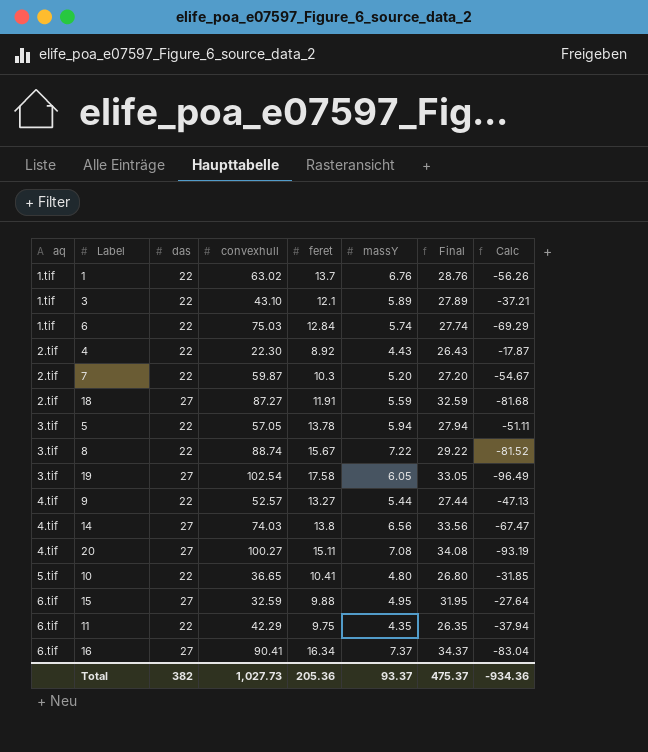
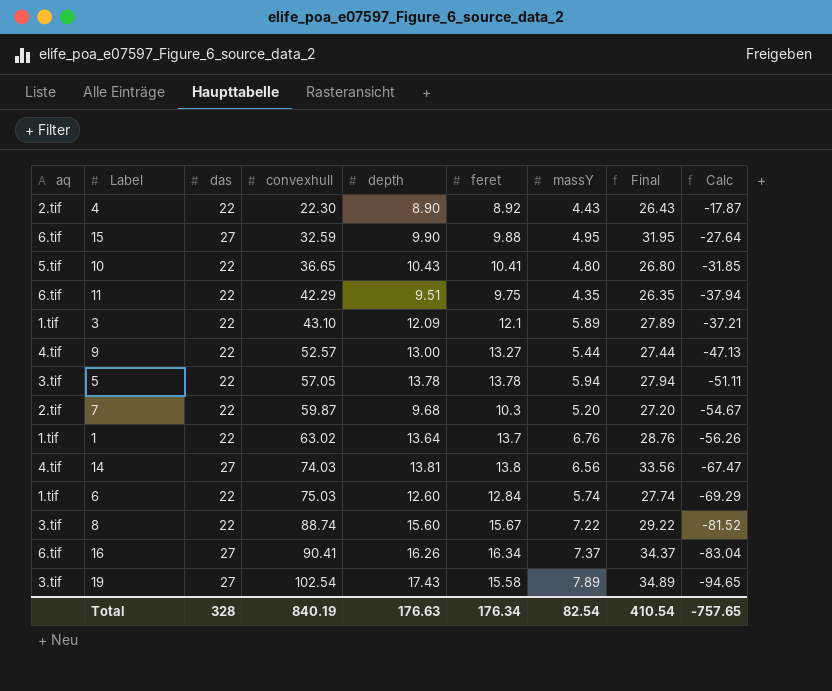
row order: aq ascending -> convexhull ascending
column depth | position: none -> 5
row 18: 2.tif | 27 | 87.27 | 11.91 | 5.59 | 32.59 | -81.68 -> none
row 20: 4.tif | 27 | 100.27 | 15.11 | 7.08 | 34.08 | -93.19 -> none
19 | feret: 17.58 -> 15.58
19 | massY: 6.05 -> 7.89
19 | Final: 33.05 -> 34.89
19 | Calc: -96.49 -> -94.65
Total | das: 382 -> 328
Total | convexhull: 1,027.73 -> 840.19
Total | feret: 205.36 -> 176.34
Total | massY: 93.37 -> 82.54
Total | Final: 475.37 -> 410.54
Total | Calc: -934.36 -> -757.65

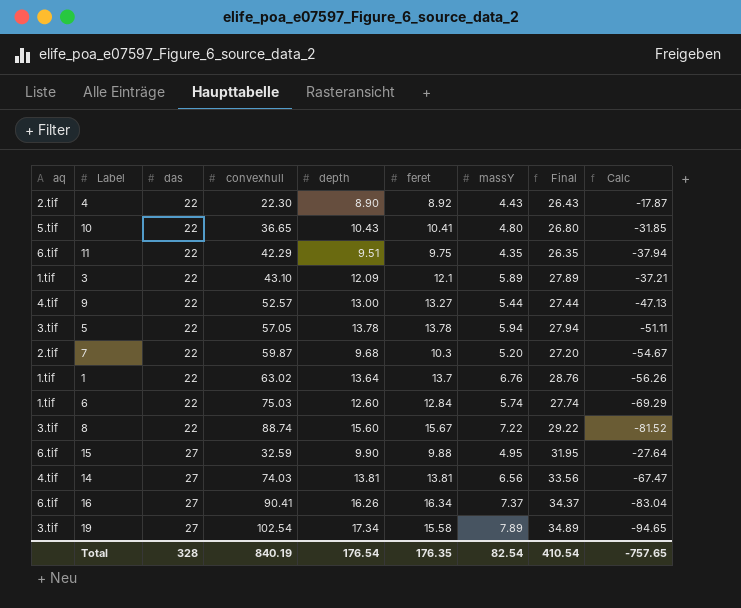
row order: convexhull ascending -> das ascending
14 | feret: 13.8 -> 13.81
19 | depth: 17.43 -> 17.34
Total | depth: 176.63 -> 176.54
Total | feret: 176.34 -> 176.35

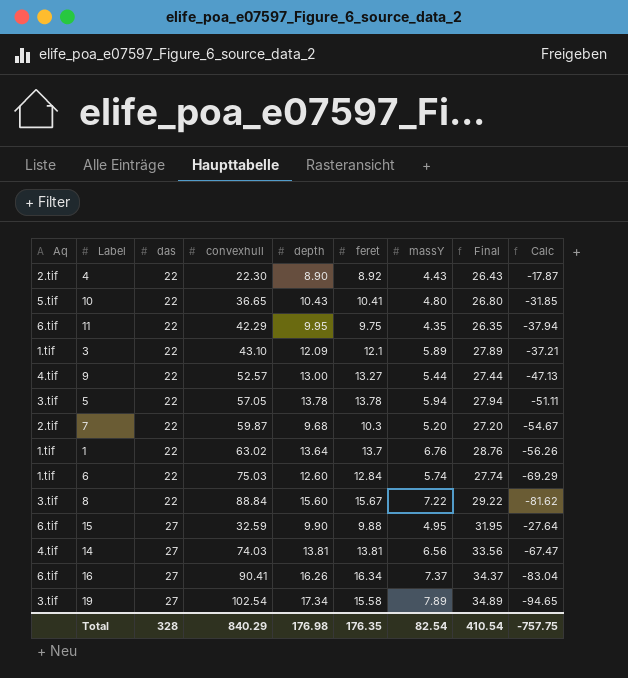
column name: aq -> Aq
11 | depth: 9.51 -> 9.95
8 | convexhull: 88.74 -> 88.84
8 | Calc: -81.52 -> -81.62
Total | convexhull: 840.19 -> 840.29
Total | depth: 176.54 -> 176.98
Total | Calc: -757.65 -> -757.75

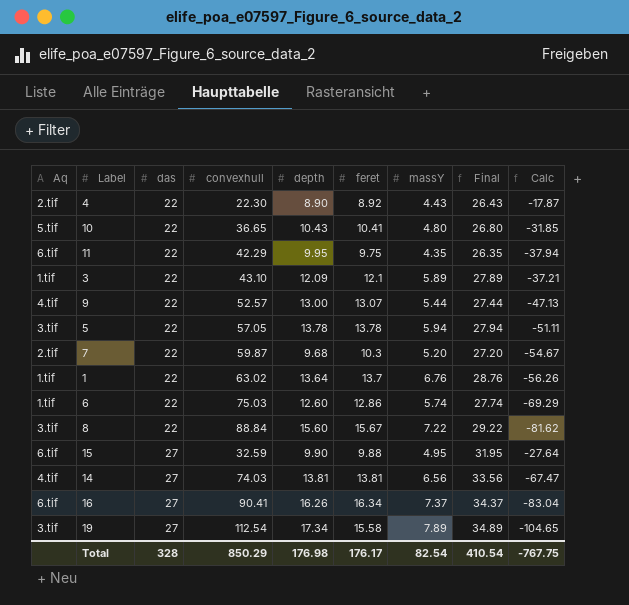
9 | feret: 13.27 -> 13.07
6 | feret: 12.84 -> 12.86
19 | convexhull: 102.54 -> 112.54
19 | Calc: -94.65 -> -104.65
Total | convexhull: 840.29 -> 850.29
Total | feret: 176.35 -> 176.17
Total | Calc: -757.75 -> -767.75

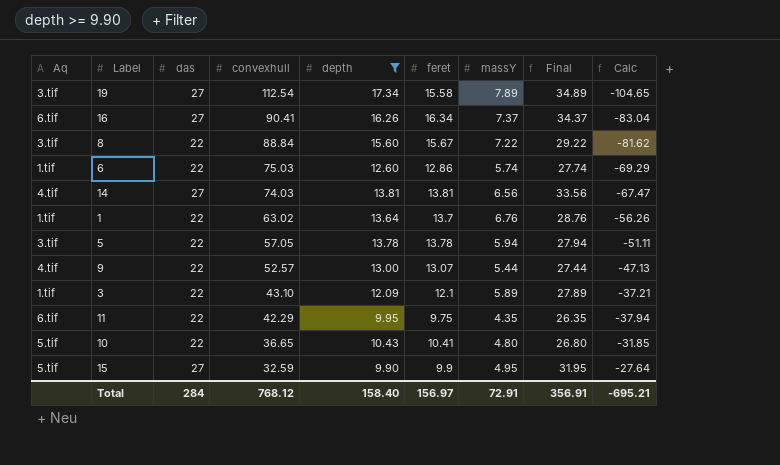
filter: none -> depth >= 9.90
row order: das ascending -> convexhull descending
15 | Aq: 6.tif -> 5.tif
15 | feret: 9.88 -> 9.9
Total | das: 328 -> 284
Total | convexhull: 850.29 -> 768.12
Total | depth: 176.98 -> 158.40
Total | feret: 176.17 -> 156.97
Total | massY: 82.54 -> 72.91
Total | Final: 410.54 -> 356.91
Total | Calc: -767.75 -> -695.21

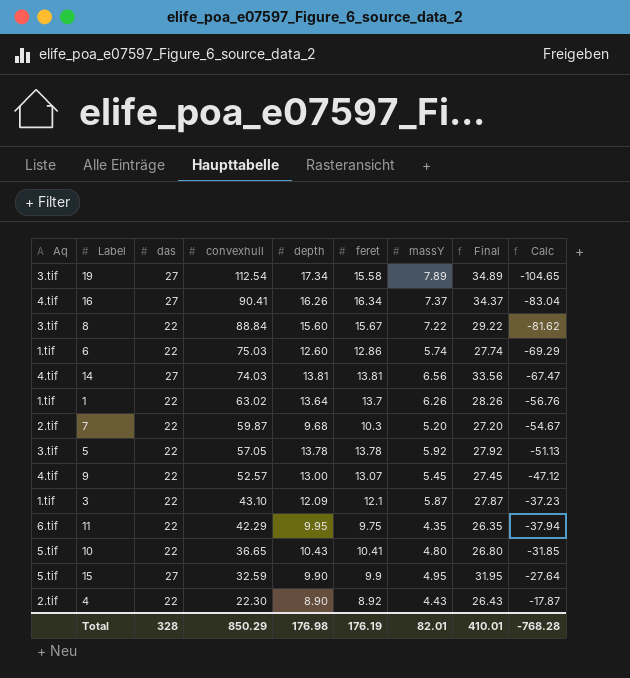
filter: depth >= 9.90 -> none
16 | Aq: 6.tif -> 4.tif
1 | massY: 6.76 -> 6.26
1 | Final: 28.76 -> 28.26
1 | Calc: -56.26 -> -56.76
5 | massY: 5.94 -> 5.92
5 | Final: 27.94 -> 27.92
5 | Calc: -51.11 -> -51.13
9 | massY: 5.44 -> 5.45
9 | Final: 27.44 -> 27.45
9 | Calc: -47.13 -> -47.12
3 | massY: 5.89 -> 5.87
3 | Final: 27.89 -> 27.87
3 | Calc: -37.21 -> -37.23
Total | das: 284 -> 328
Total | convexhull: 768.12 -> 850.29
Total | depth: 158.40 -> 176.98
Total | feret: 156.97 -> 176.19
Total | massY: 72.91 -> 82.01
Total | Final: 356.91 -> 410.01
Total | Calc: -695.21 -> -768.28

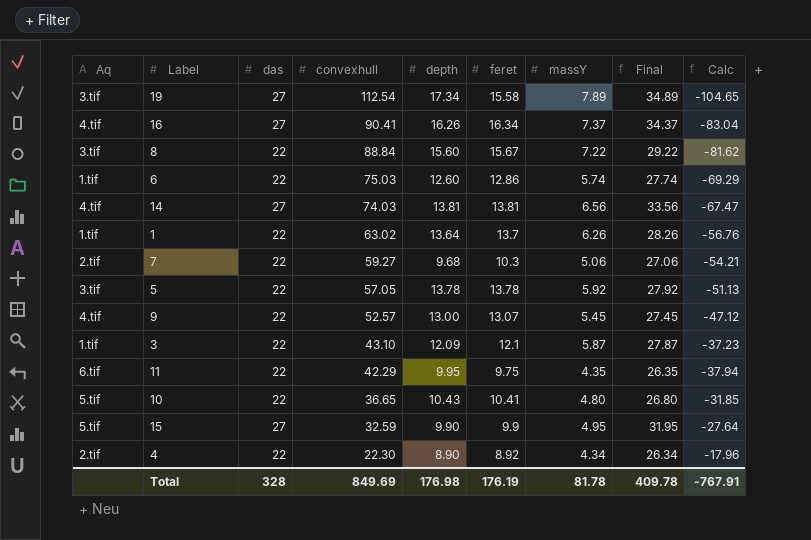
7 | convexhull: 59.87 -> 59.27
7 | massY: 5.20 -> 5.06
7 | Final: 27.20 -> 27.06
7 | Calc: -54.67 -> -54.21
4 | massY: 4.43 -> 4.34
4 | Final: 26.43 -> 26.34
4 | Calc: -17.87 -> -17.96
Total | convexhull: 850.29 -> 849.69
Total | massY: 82.01 -> 81.78
Total | Final: 410.01 -> 409.78
Total | Calc: -768.28 -> -767.91

